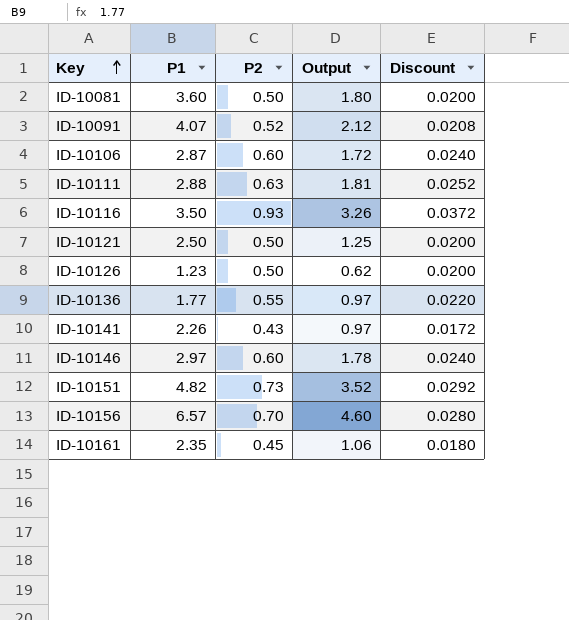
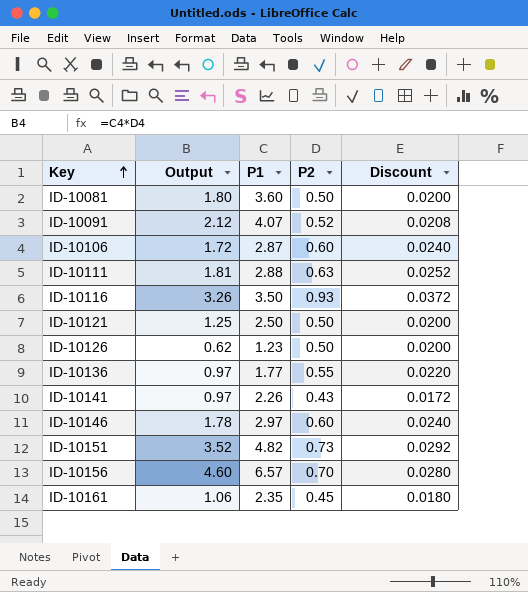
column Output | position: 4 -> 2

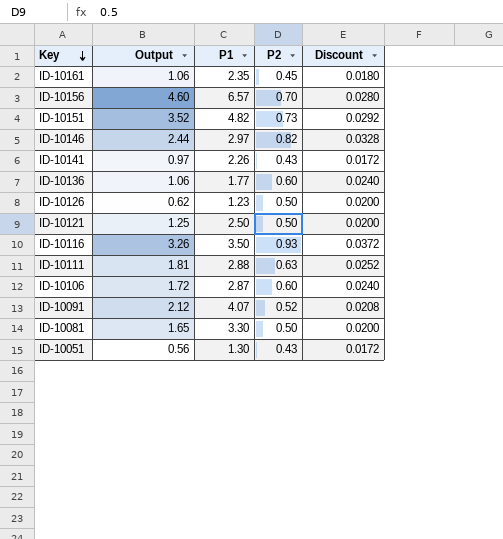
row order: Key ascending -> Key descending
ID-10146 | Output: 1.78 -> 2.44
ID-10146 | P2: 0.60 -> 0.82
ID-10146 | Discount: 0.0240 -> 0.0328
ID-10136 | Output: 0.97 -> 1.06
ID-10136 | P2: 0.55 -> 0.60
ID-10136 | Discount: 0.0220 -> 0.0240
ID-10081 | Output: 1.80 -> 1.65
ID-10081 | P1: 3.60 -> 3.30
row ID-10051: none -> 0.56 | 1.30 | 0.43 | 0.0172

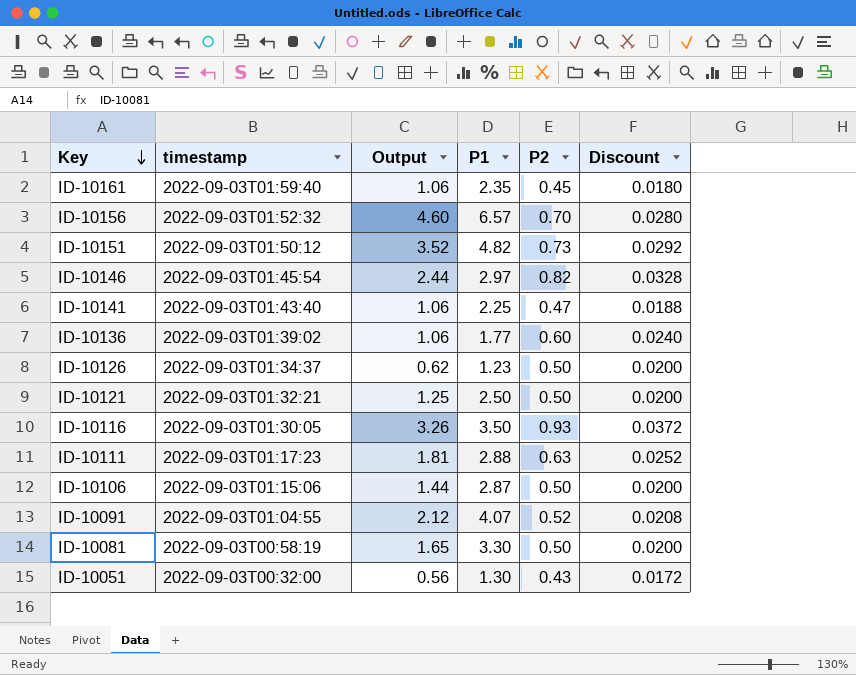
column timestamp | position: none -> 2
ID-10141 | Output: 0.97 -> 1.06
ID-10141 | P1: 2.26 -> 2.25
ID-10141 | P2: 0.43 -> 0.47
ID-10141 | Discount: 0.0172 -> 0.0188
ID-10106 | Output: 1.72 -> 1.44
ID-10106 | P2: 0.60 -> 0.50
ID-10106 | Discount: 0.0240 -> 0.0200

